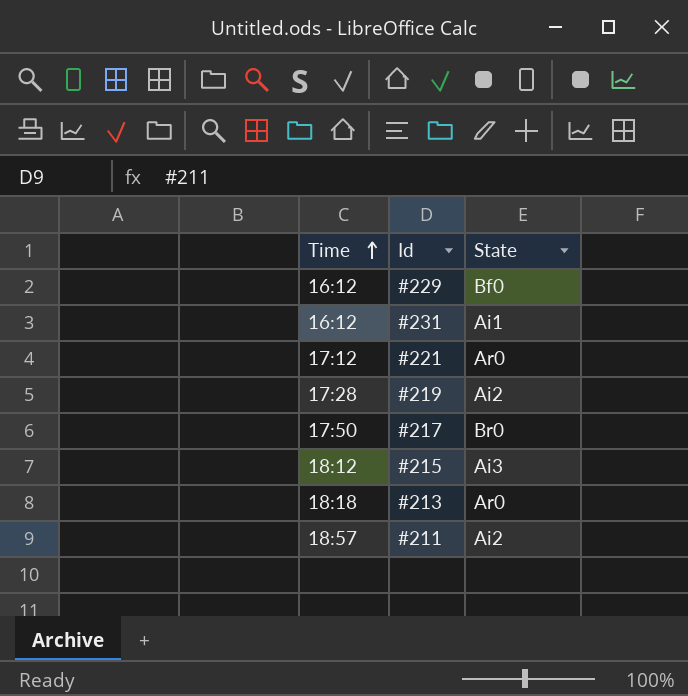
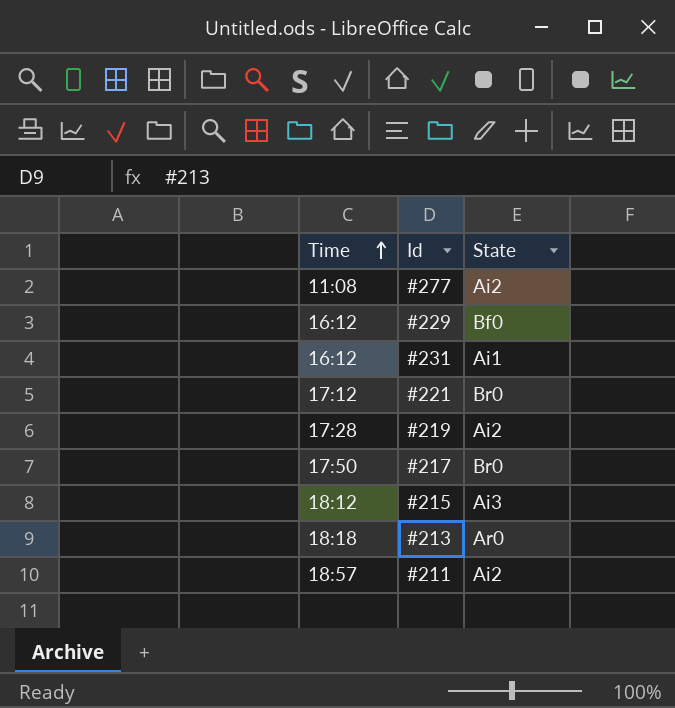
row #277: none -> 11:08 | Ai2
#221 | State: Ar0 -> Br0

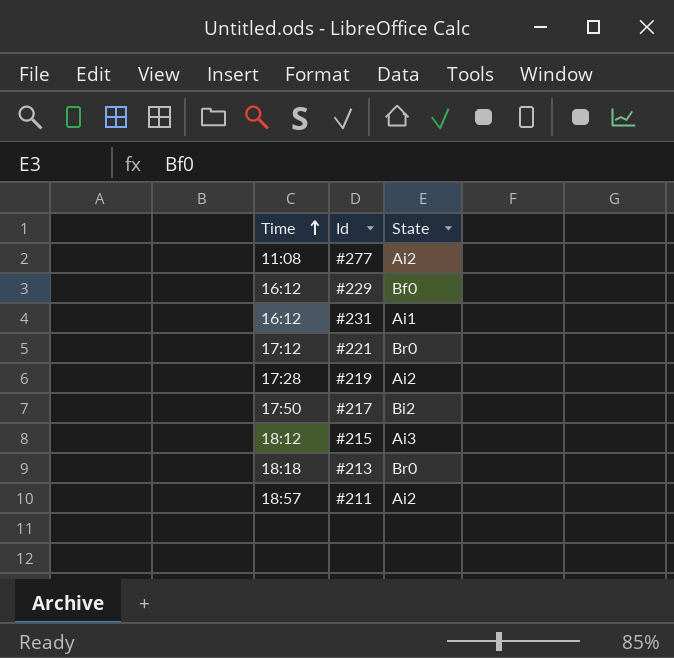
#217 | State: Br0 -> Bi2
#213 | State: Ar0 -> Br0

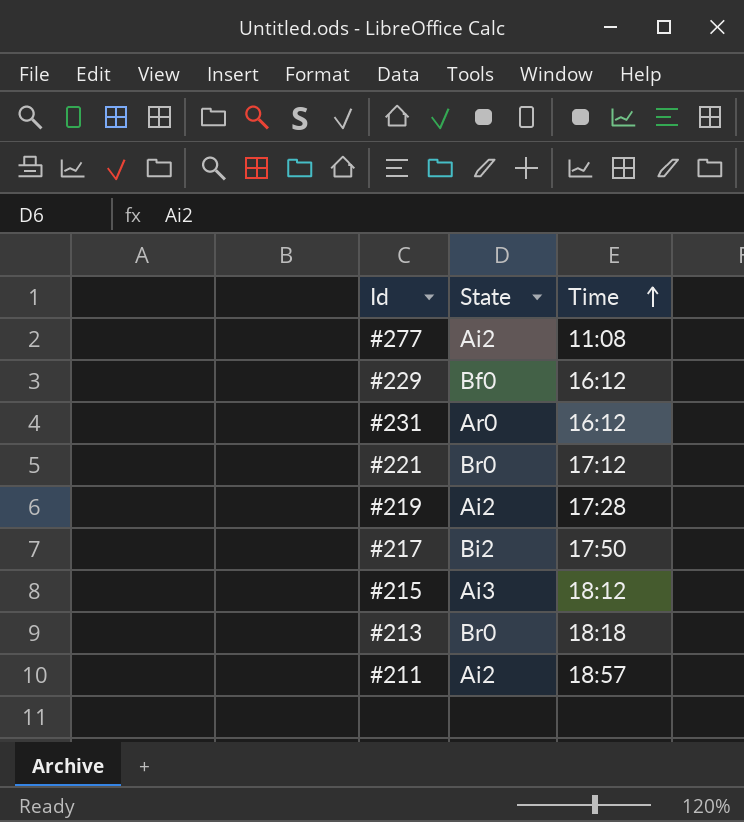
column Time | position: 1 -> 3
#231 | State: Ai1 -> Ar0

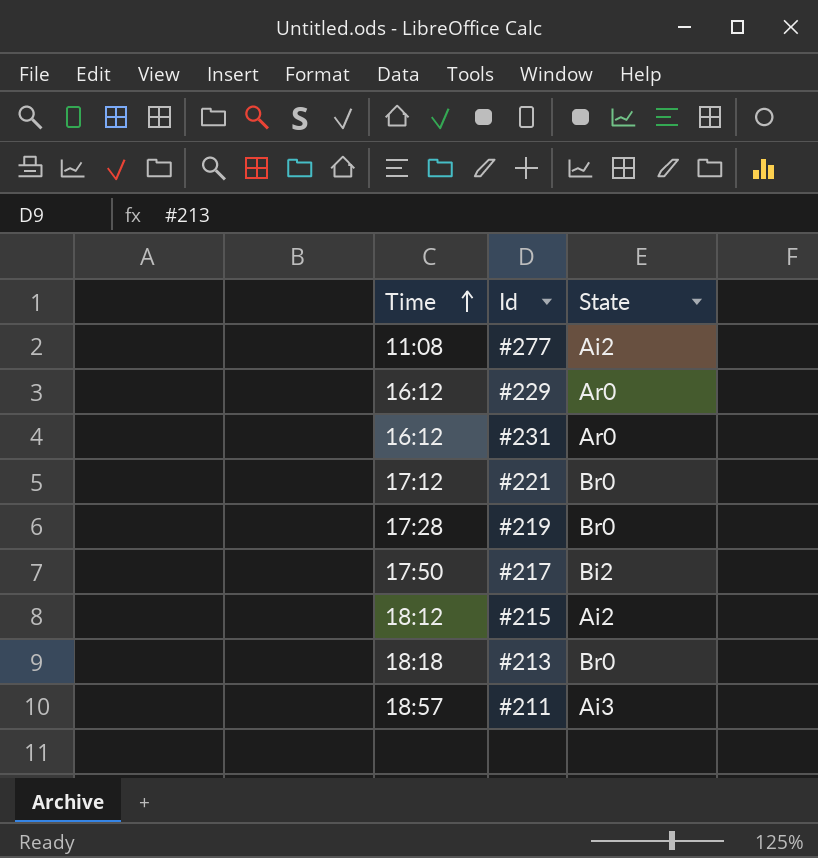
column Time | position: 3 -> 1
#229 | State: Bf0 -> Ar0
#219 | State: Ai2 -> Br0
#215 | State: Ai3 -> Ai2
#211 | State: Ai2 -> Ai3

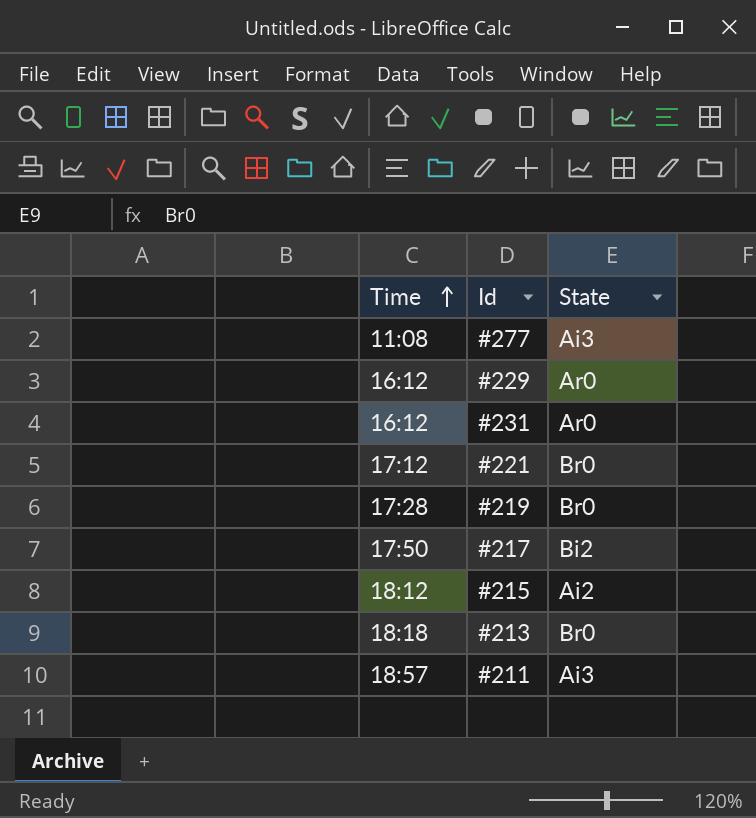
#277 | State: Ai2 -> Ai3

